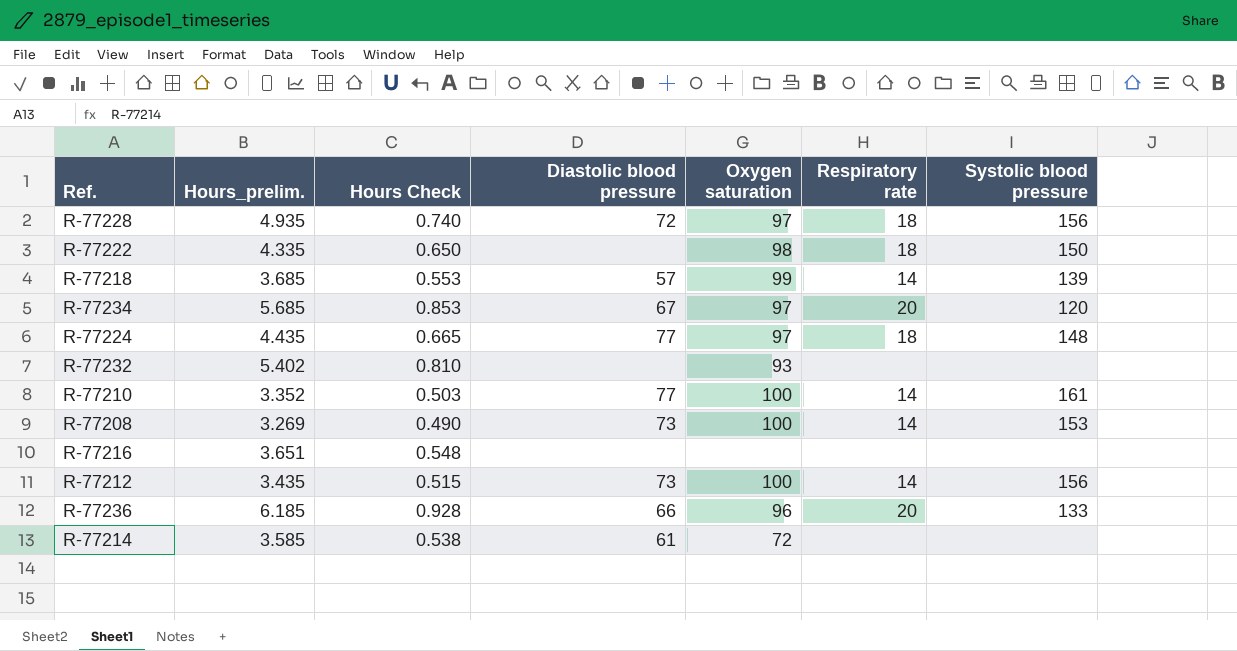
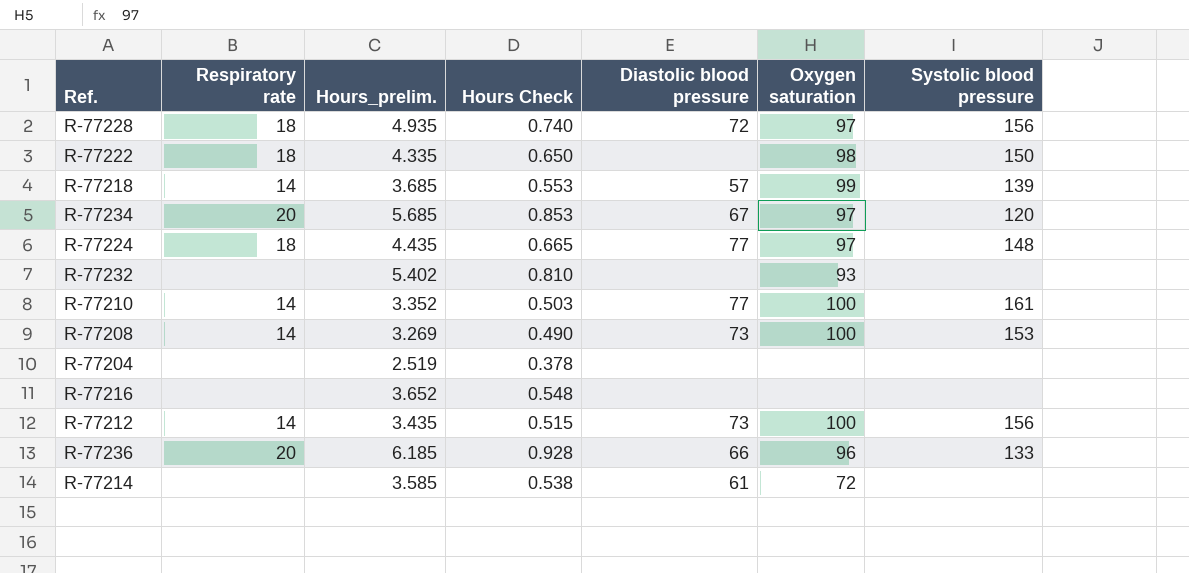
column Respiratory rate | position: 6 -> 2
row R-77204: none -> none | 2.519 | 0.378 | none | none | none
R-77216 | Hours_prelim.: 3.651 -> 3.652

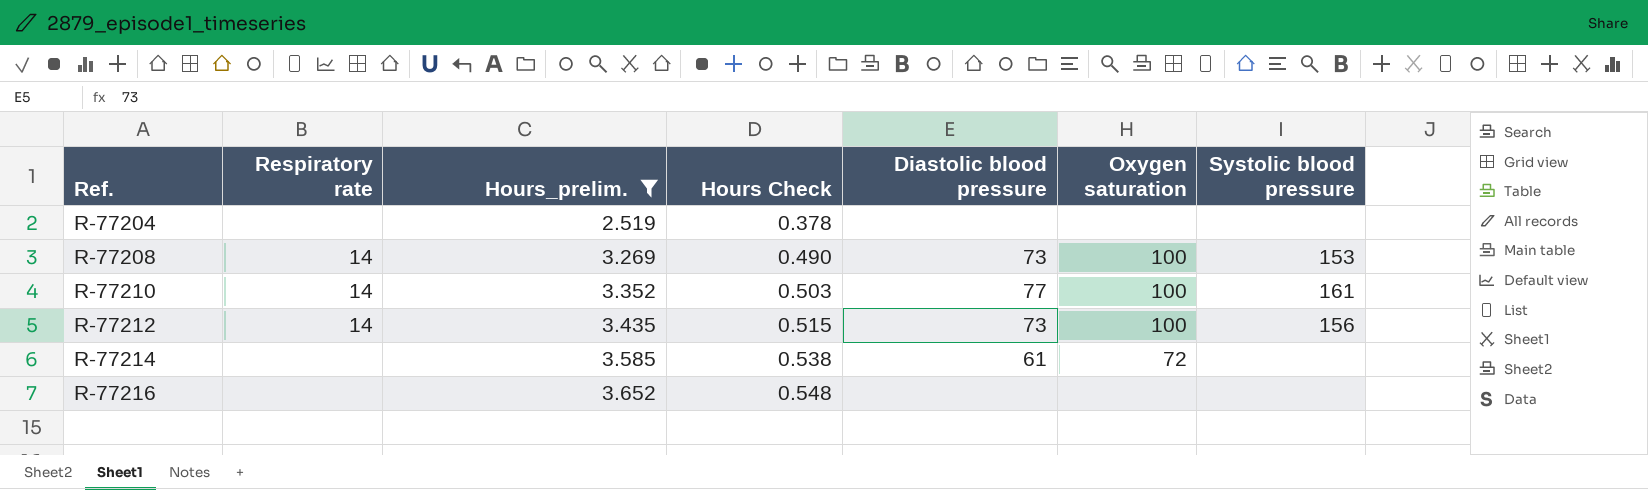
filter: none -> Hours_prelim. <= 3.652
row order: none -> Ref. ascending

